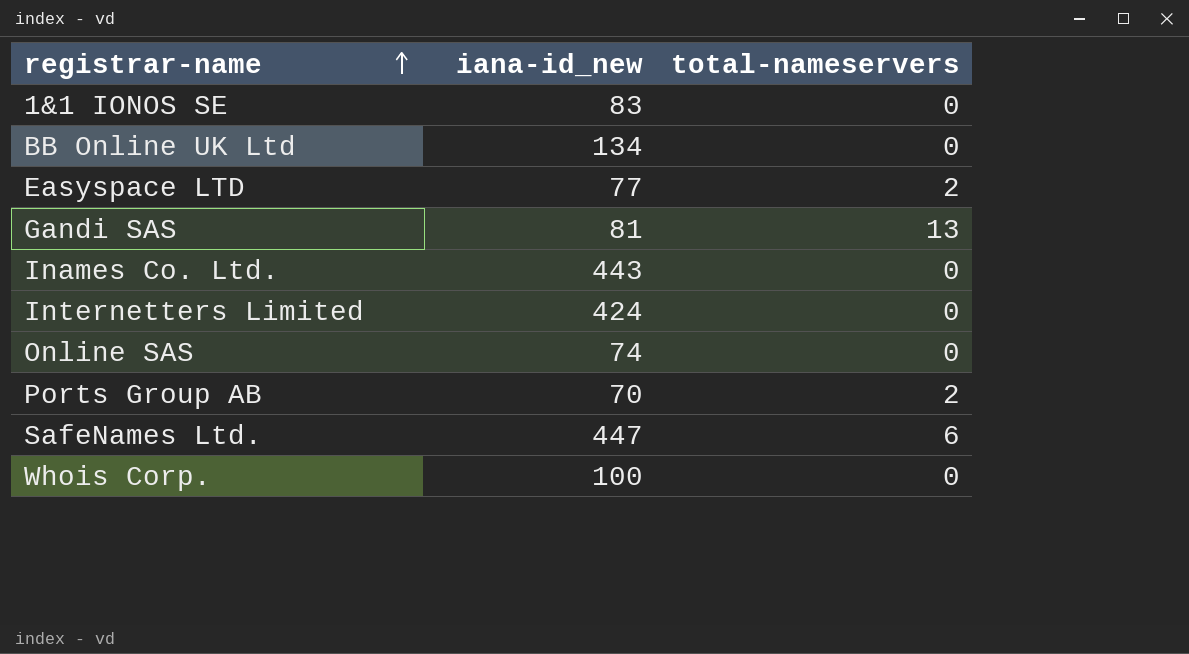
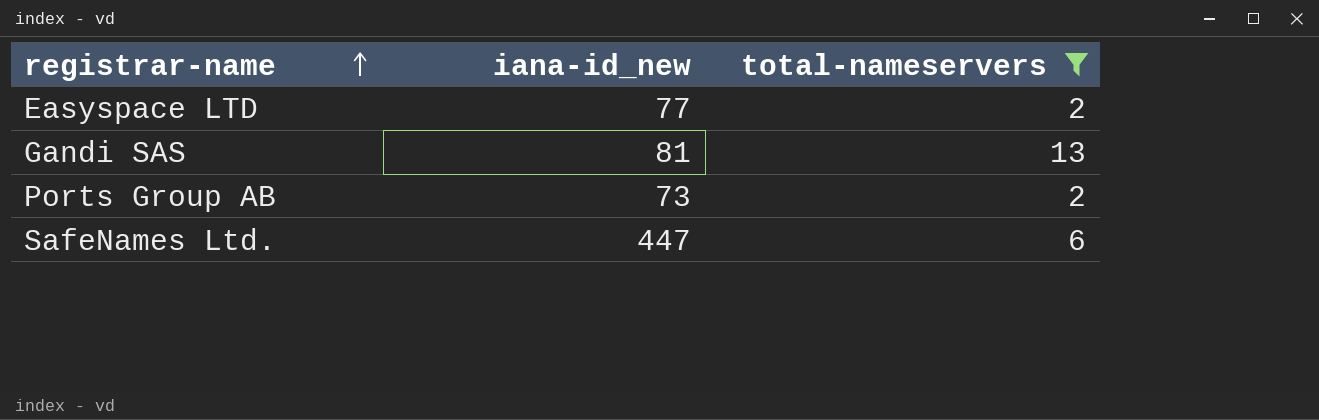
filter: none -> total-nameservers != 0
Ports Group AB | iana-id_new: 70 -> 73

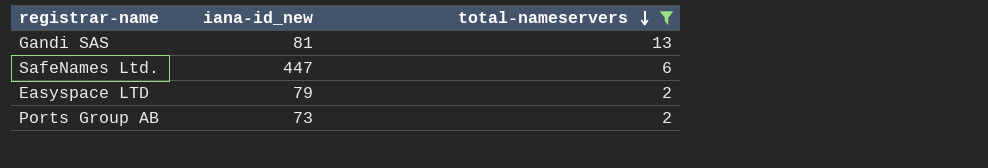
row order: registrar-name ascending -> total-nameservers descending
Easyspace LTD | iana-id_new: 77 -> 79

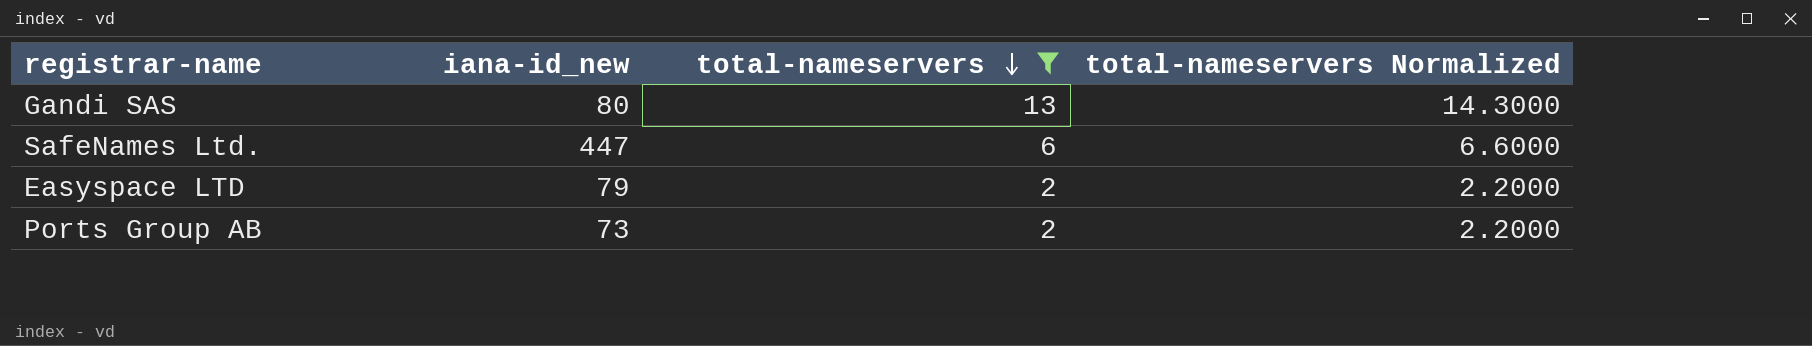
column total-nameservers Normalized | formula: none -> [total-nameservers] * 1.1
Gandi SAS | iana-id_new: 81 -> 80

